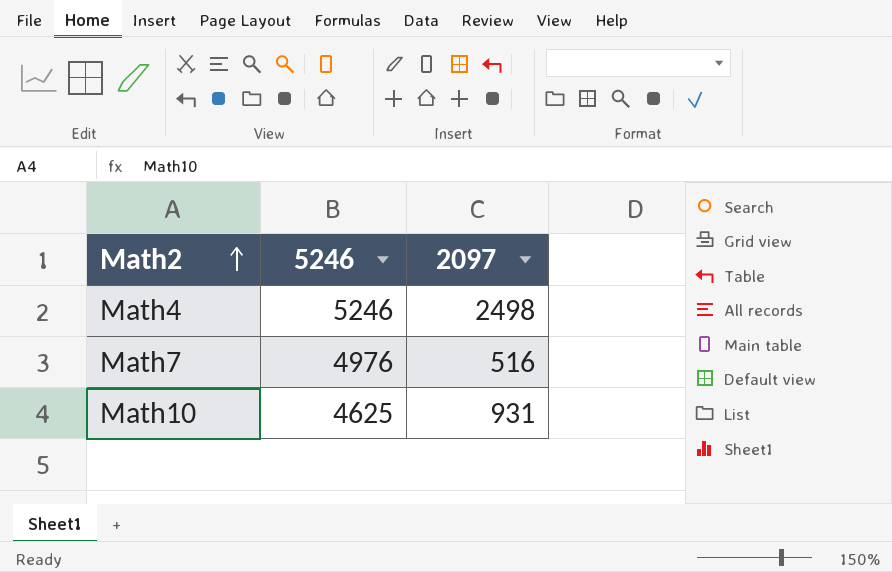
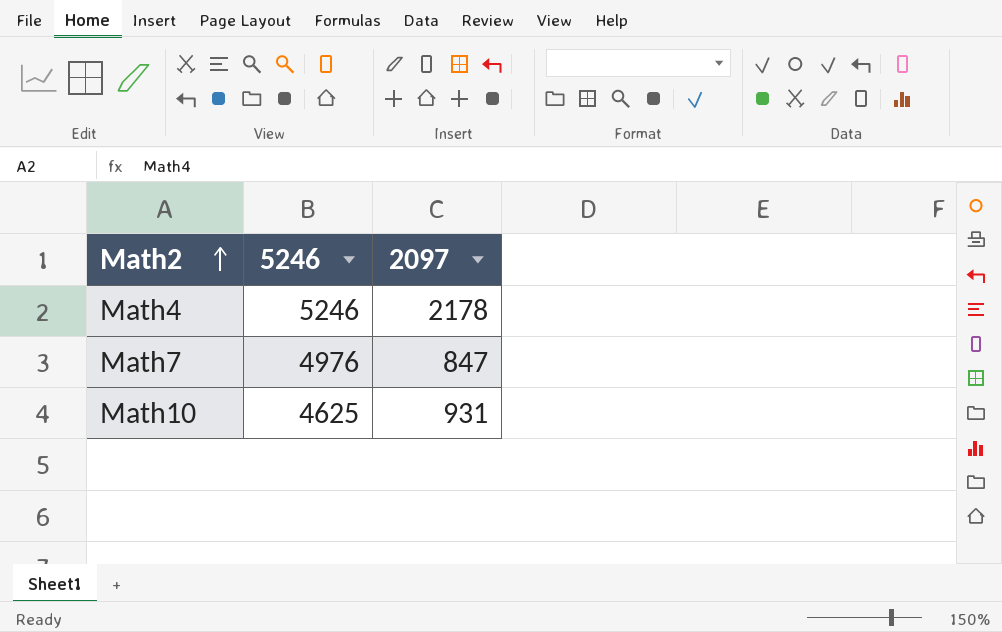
Math4 | 2097: 2498 -> 2178
Math7 | 2097: 516 -> 847

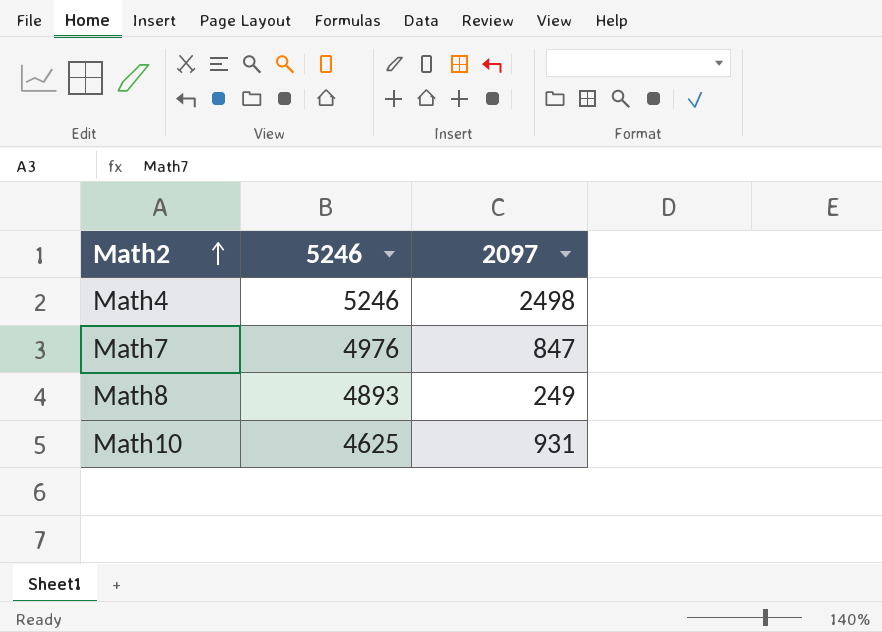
Math4 | 2097: 2178 -> 2498
row Math8: none -> 4893 | 249

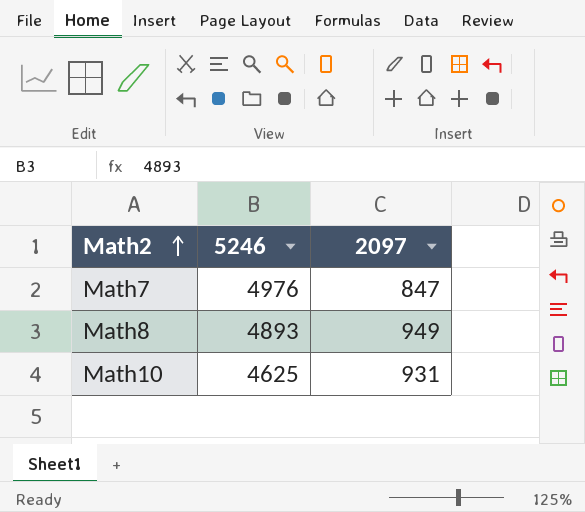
row Math4: 5246 | 2498 -> none
Math8 | 2097: 249 -> 949

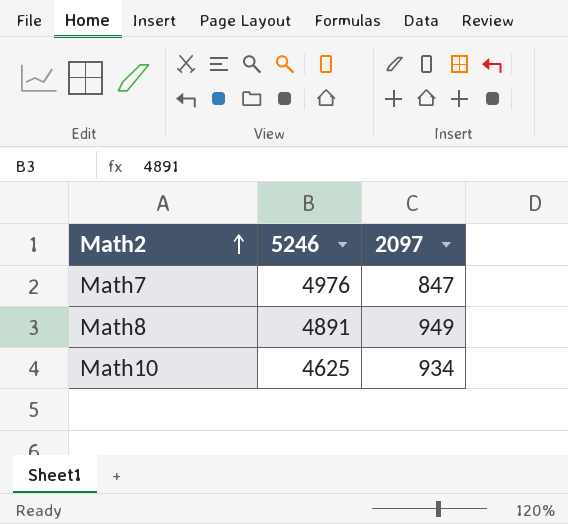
Math8 | 5246: 4893 -> 4891
Math10 | 2097: 931 -> 934

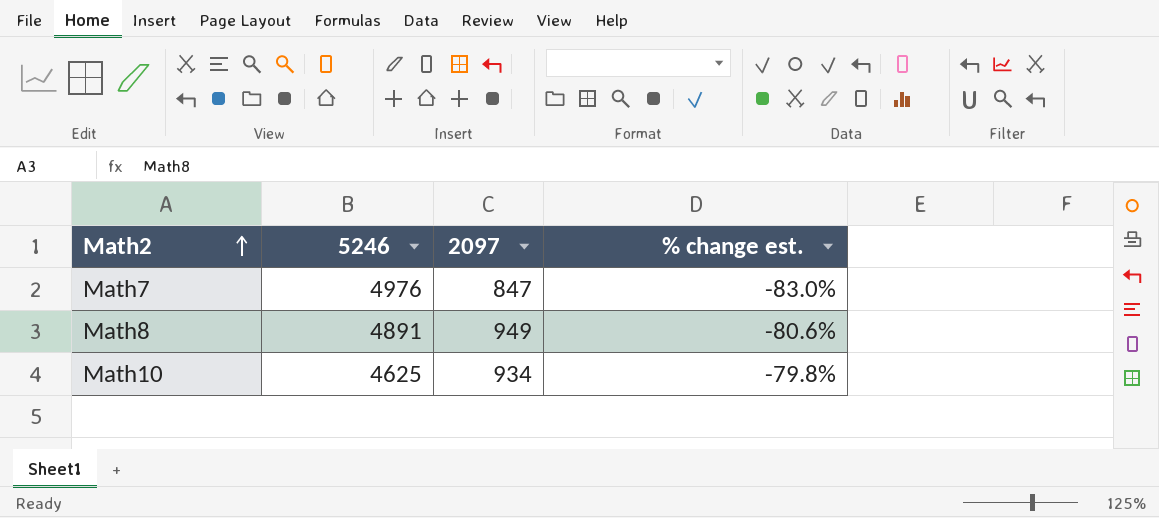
column % change est. | formula: none -> ([2097] - [5246]) / [5246]

